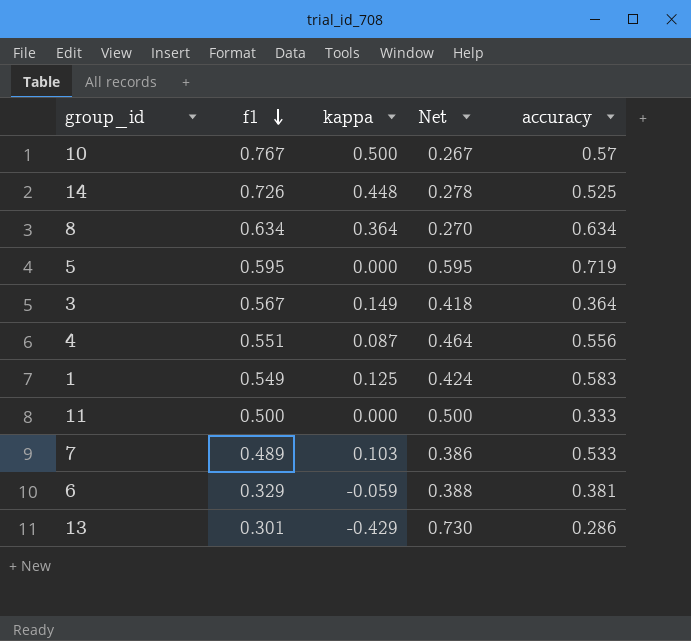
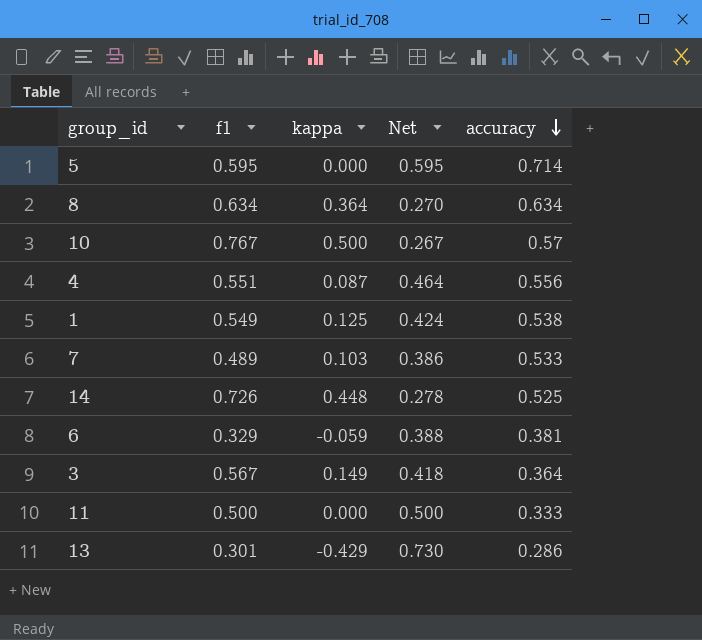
row order: f1 descending -> accuracy descending
5 | accuracy: 0.719 -> 0.714
1 | accuracy: 0.583 -> 0.538

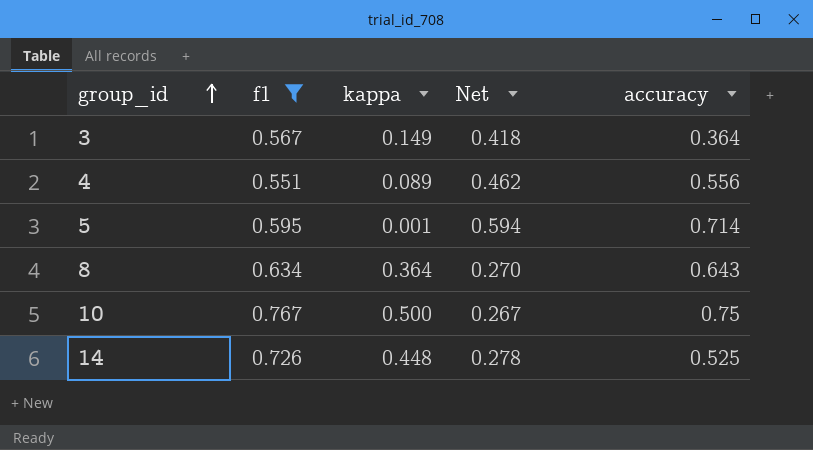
filter: none -> f1 >= 0.551
row order: accuracy descending -> group_id ascending
4 | kappa: 0.087 -> 0.089
4 | Net: 0.464 -> 0.462
5 | kappa: 0.000 -> 0.001
5 | Net: 0.595 -> 0.594
8 | accuracy: 0.634 -> 0.643
10 | accuracy: 0.57 -> 0.75

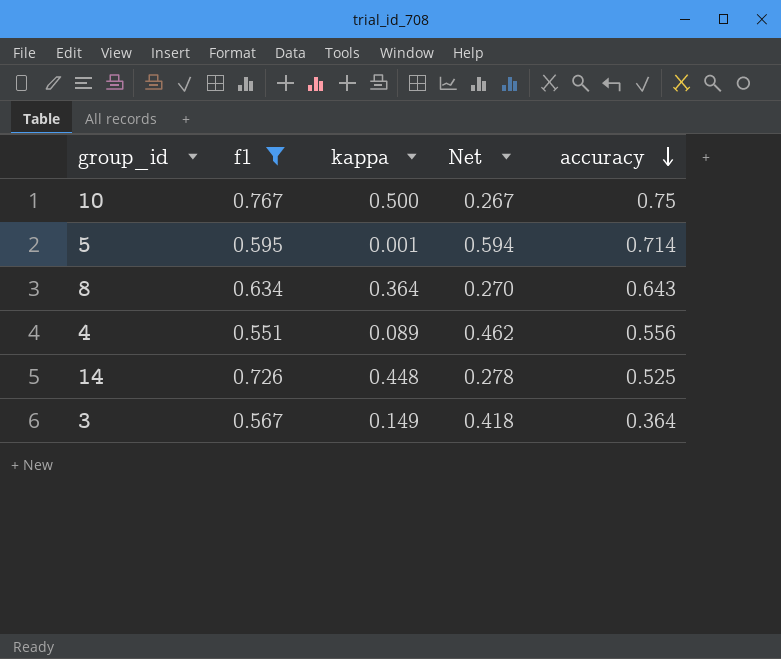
row order: group_id ascending -> accuracy descending

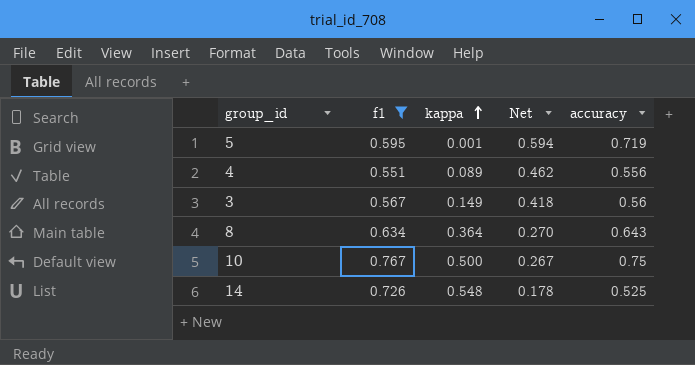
row order: accuracy descending -> kappa ascending
5 | accuracy: 0.714 -> 0.719
3 | accuracy: 0.364 -> 0.56
14 | kappa: 0.448 -> 0.548
14 | Net: 0.278 -> 0.178

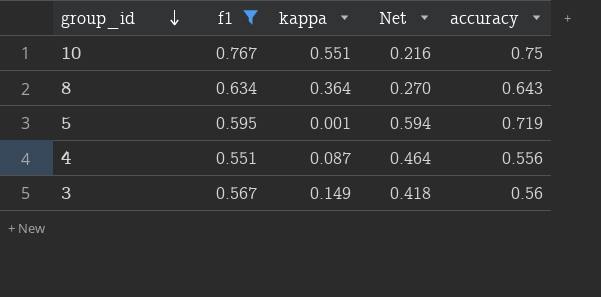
row order: kappa ascending -> group_id descending
row 14: 0.726 | 0.548 | 0.178 | 0.525 -> none
10 | kappa: 0.500 -> 0.551
10 | Net: 0.267 -> 0.216
4 | kappa: 0.089 -> 0.087
4 | Net: 0.462 -> 0.464

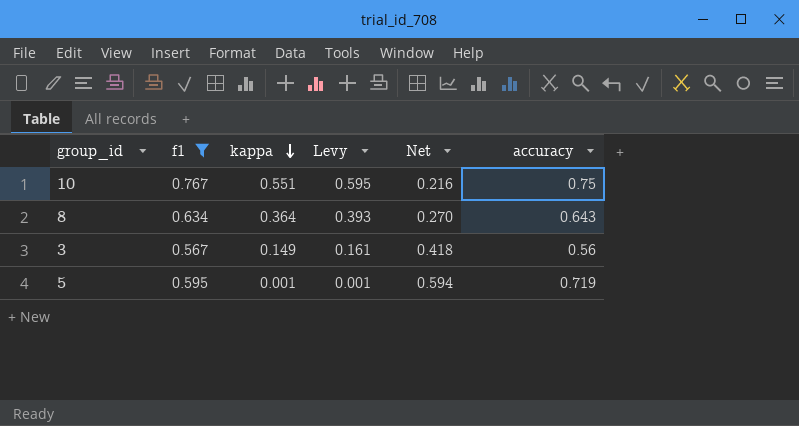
row order: group_id descending -> kappa descending
column Levy | formula: none -> [kappa] * 1.08
row 4: 0.551 | 0.087 | 0.464 | 0.556 -> none

